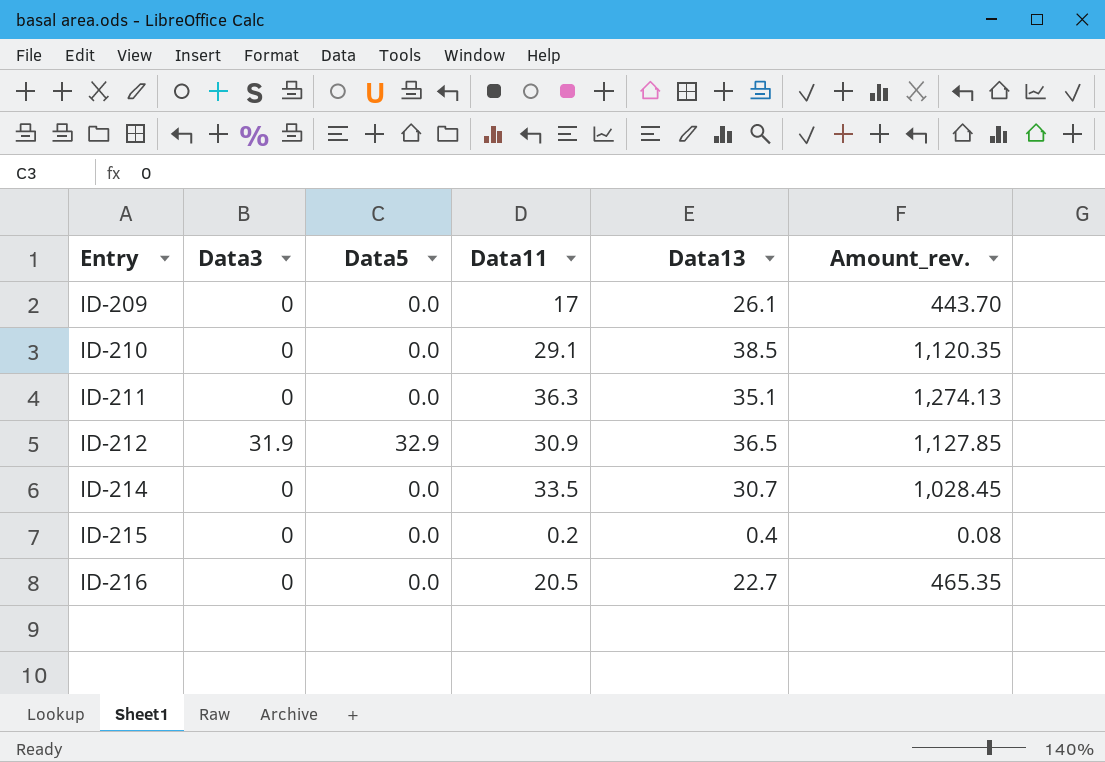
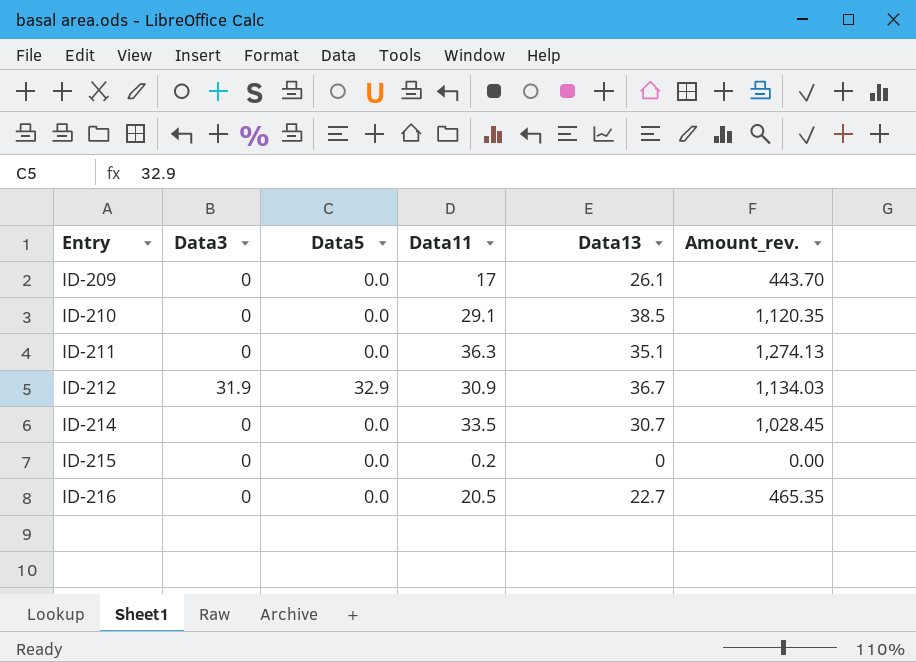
ID-212 | Data13: 36.5 -> 36.7
ID-212 | Amount_rev.: 1,127.85 -> 1,134.03
ID-215 | Data13: 0.4 -> 0
ID-215 | Amount_rev.: 0.08 -> 0.00

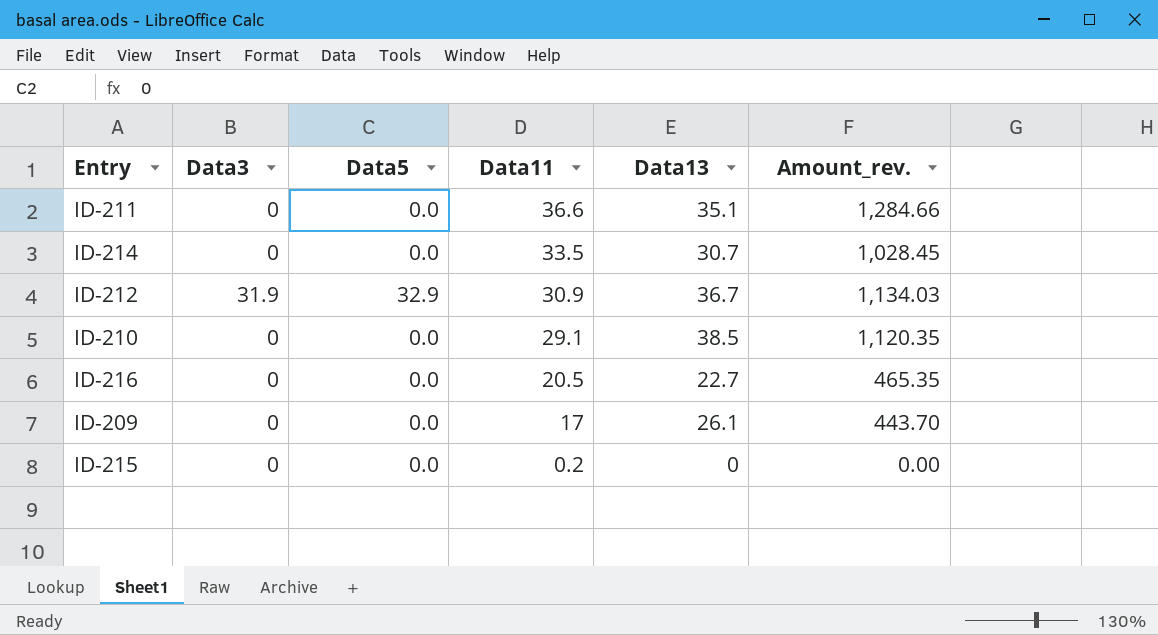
row order: Entry ascending -> Data11 descending
ID-211 | Data11: 36.3 -> 36.6
ID-211 | Amount_rev.: 1,274.13 -> 1,284.66

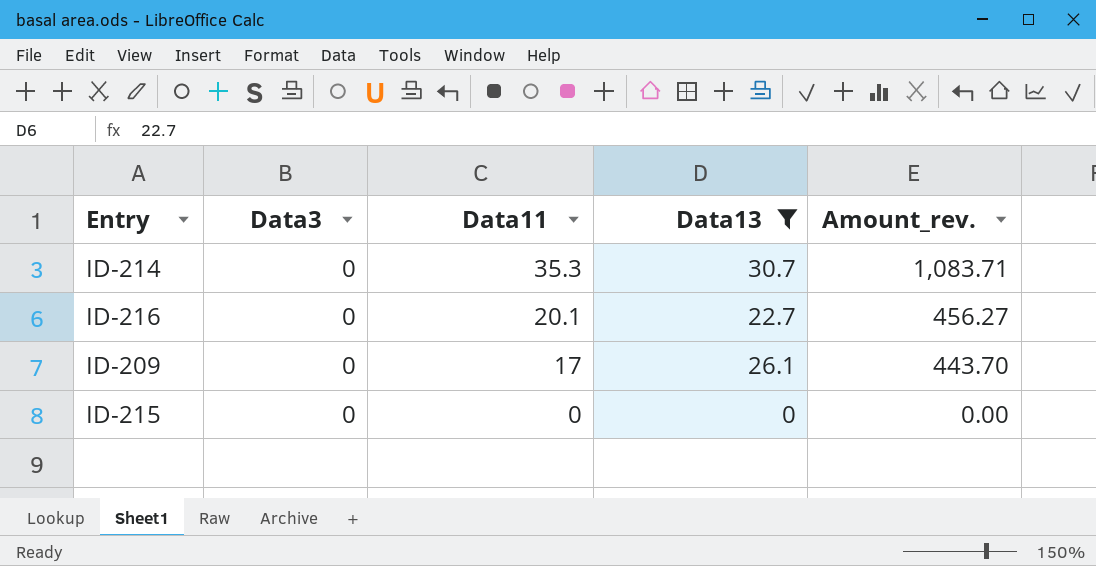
filter: none -> Data13 <= 30.7
column Data5 | position: 3 -> none
ID-214 | Data11: 33.5 -> 35.3
ID-214 | Amount_rev.: 1,028.45 -> 1,083.71
ID-216 | Data11: 20.5 -> 20.1
ID-216 | Amount_rev.: 465.35 -> 456.27
ID-215 | Data11: 0.2 -> 0

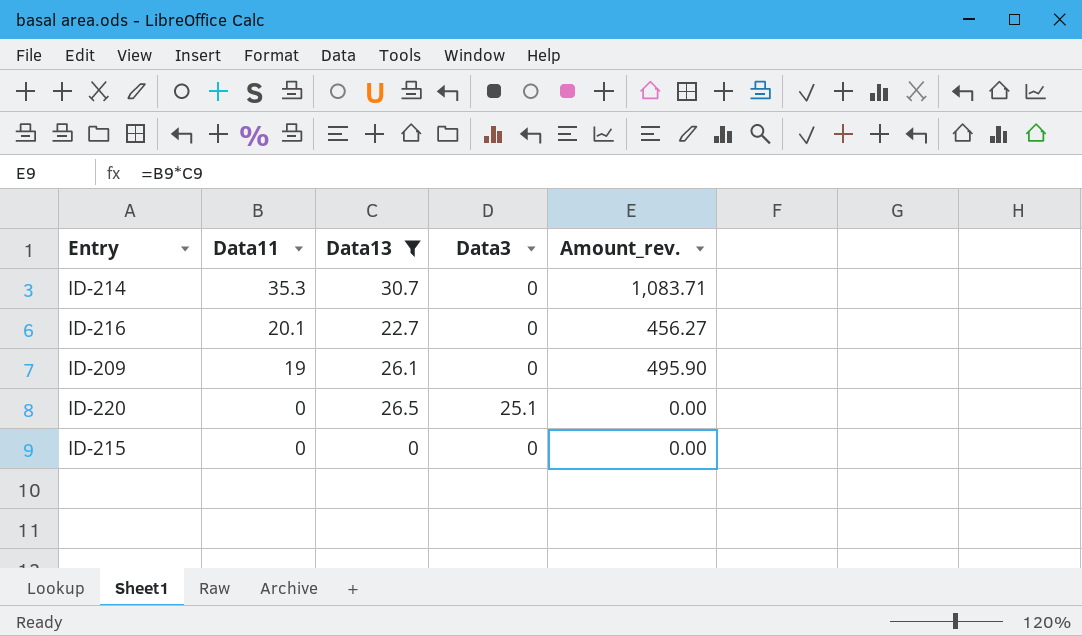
column Data3 | position: 2 -> 4
ID-209 | Data11: 17 -> 19
ID-209 | Amount_rev.: 443.70 -> 495.90
row ID-220: none -> 0 | 26.5 | 25.1 | 0.00

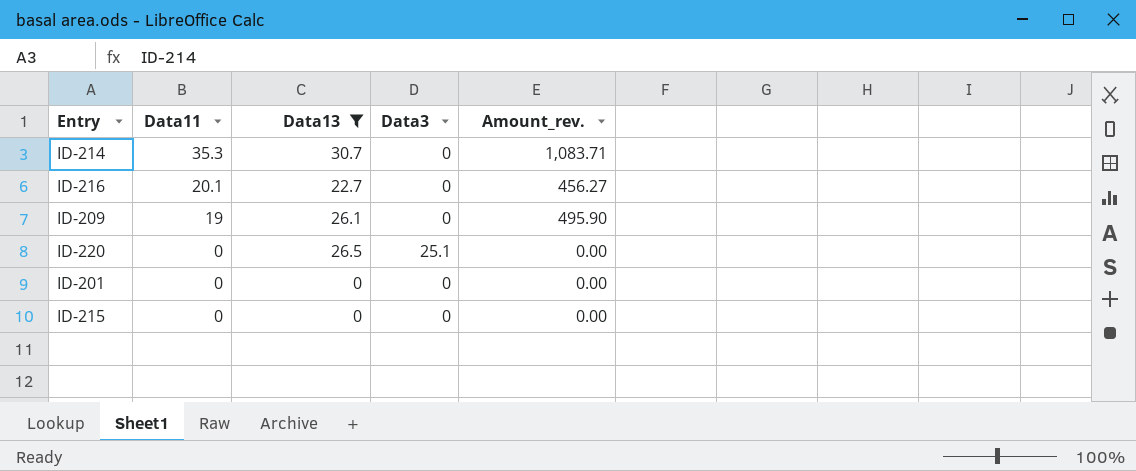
row ID-201: none -> 0 | 0 | 0 | 0.00

